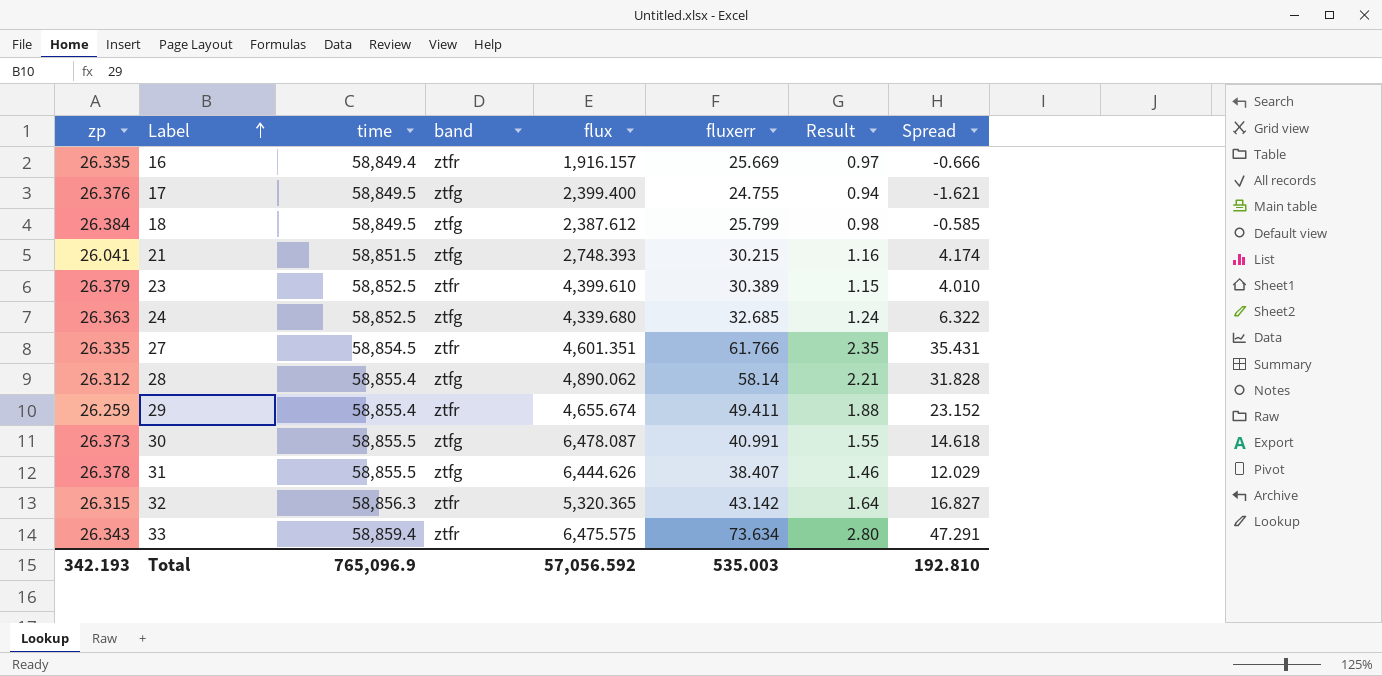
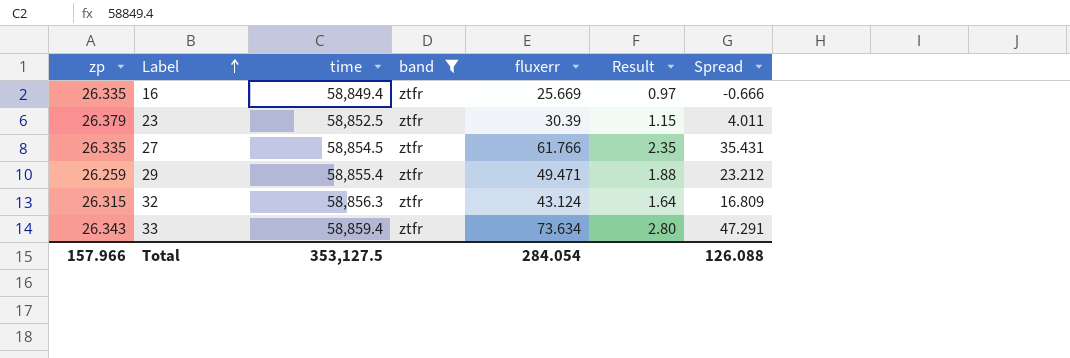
filter: none -> band = ztfr
column flux | position: 5 -> none
23 | fluxerr: 30.389 -> 30.39
23 | Spread: 4.010 -> 4.011
29 | fluxerr: 49.411 -> 49.471
29 | Spread: 23.152 -> 23.212
32 | fluxerr: 43.142 -> 43.124
32 | Spread: 16.827 -> 16.809
Total | zp: 342.193 -> 157.966
Total | time: 765,096.9 -> 353,127.5
Total | fluxerr: 535.003 -> 284.054
Total | Spread: 192.810 -> 126.088

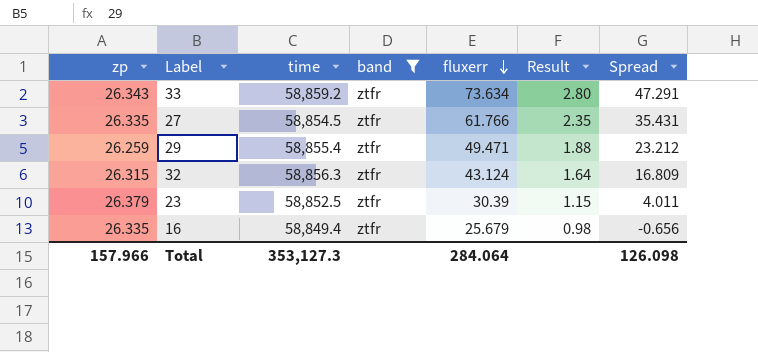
row order: Label ascending -> fluxerr descending
33 | time: 58,859.4 -> 58,859.2
16 | fluxerr: 25.669 -> 25.679
16 | Result: 0.97 -> 0.98
16 | Spread: -0.666 -> -0.656
Total | time: 353,127.5 -> 353,127.3
Total | fluxerr: 284.054 -> 284.064
Total | Spread: 126.088 -> 126.098

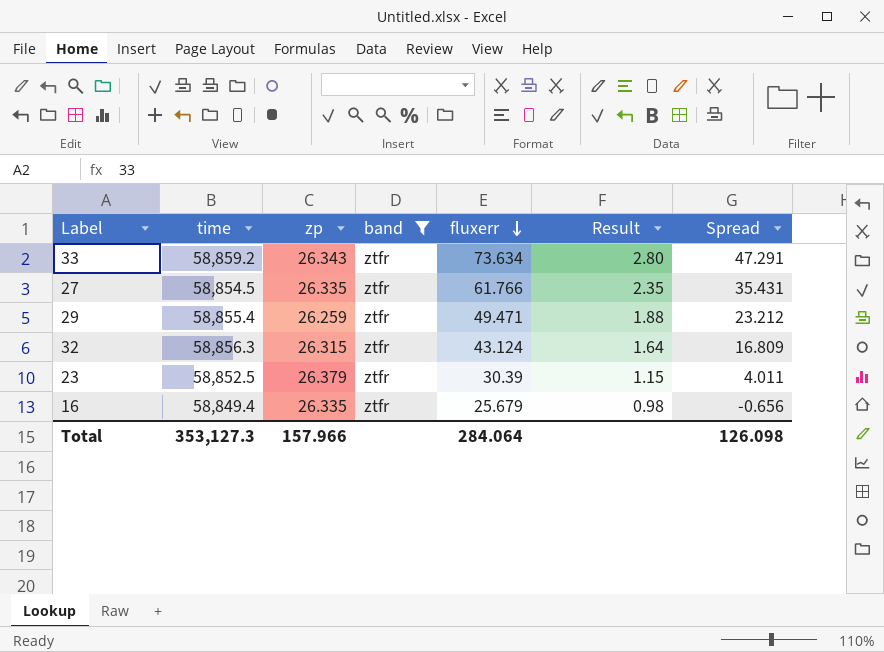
column zp | position: 1 -> 3

